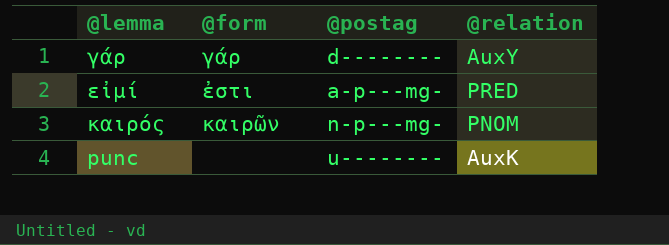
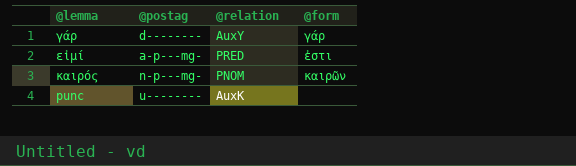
column @form | position: 2 -> 4

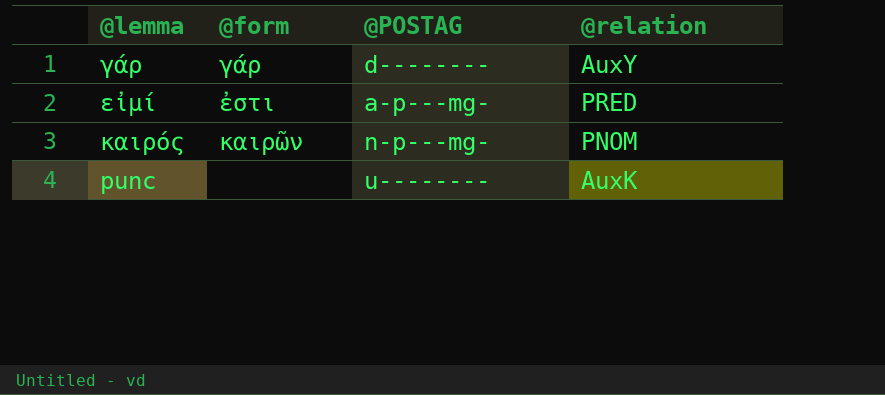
column @form | position: 4 -> 2
column name: @postag -> @POSTAG

